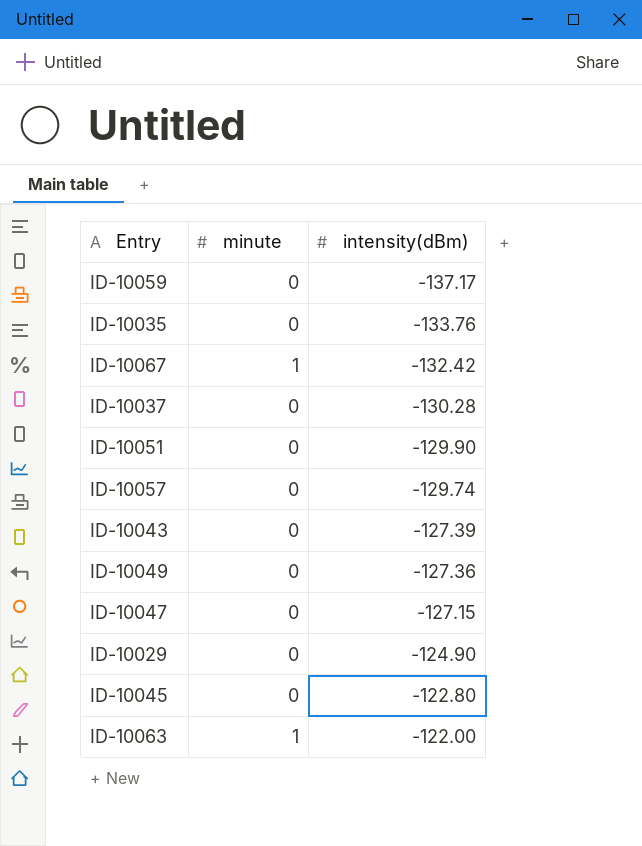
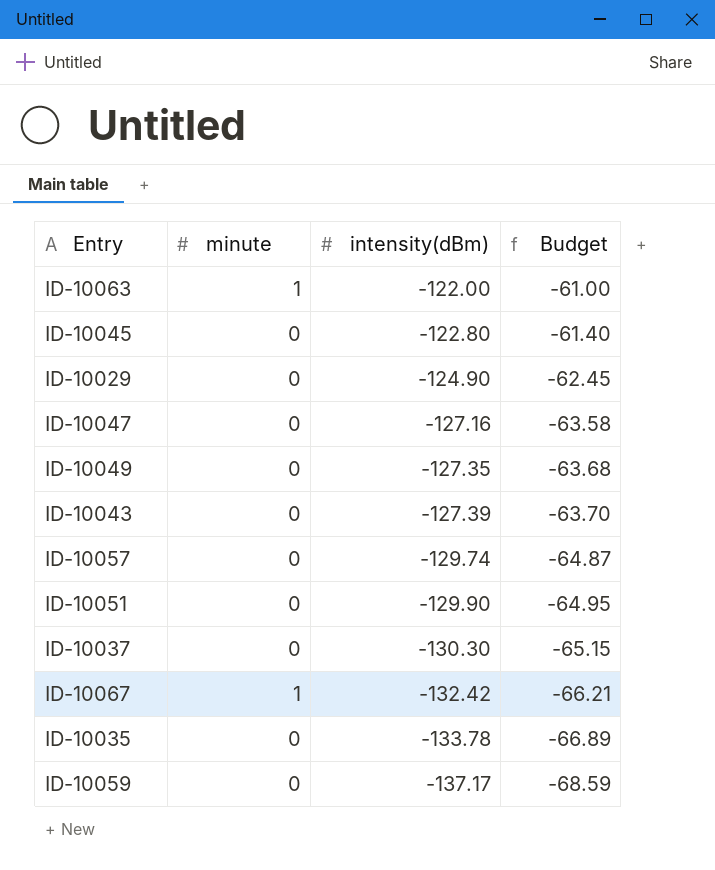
row order: intensity(dBm) ascending -> intensity(dBm) descending
column Budget | formula: none -> [intensity(dBm)] * 0.5
ID-10047 | intensity(dBm): -127.15 -> -127.16
ID-10049 | intensity(dBm): -127.36 -> -127.35
ID-10037 | intensity(dBm): -130.28 -> -130.30
ID-10035 | intensity(dBm): -133.76 -> -133.78

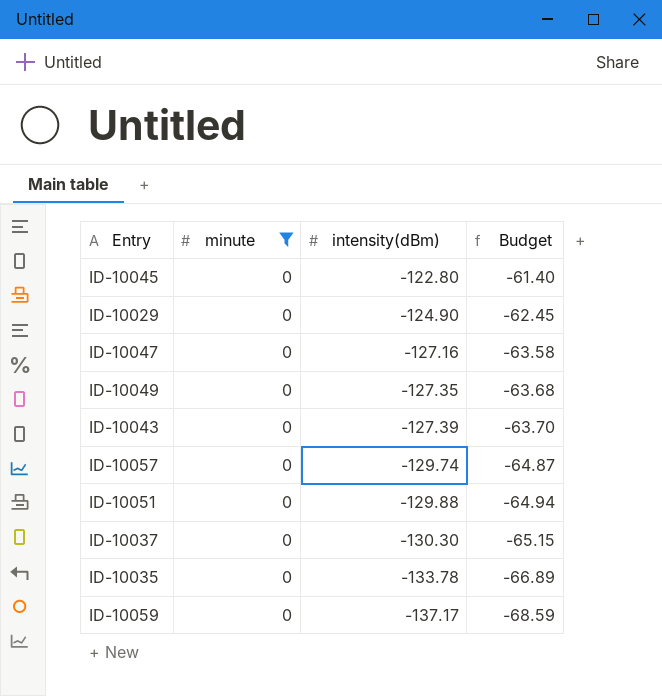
filter: none -> minute = 0
ID-10051 | intensity(dBm): -129.90 -> -129.88
ID-10051 | Budget: -64.95 -> -64.94

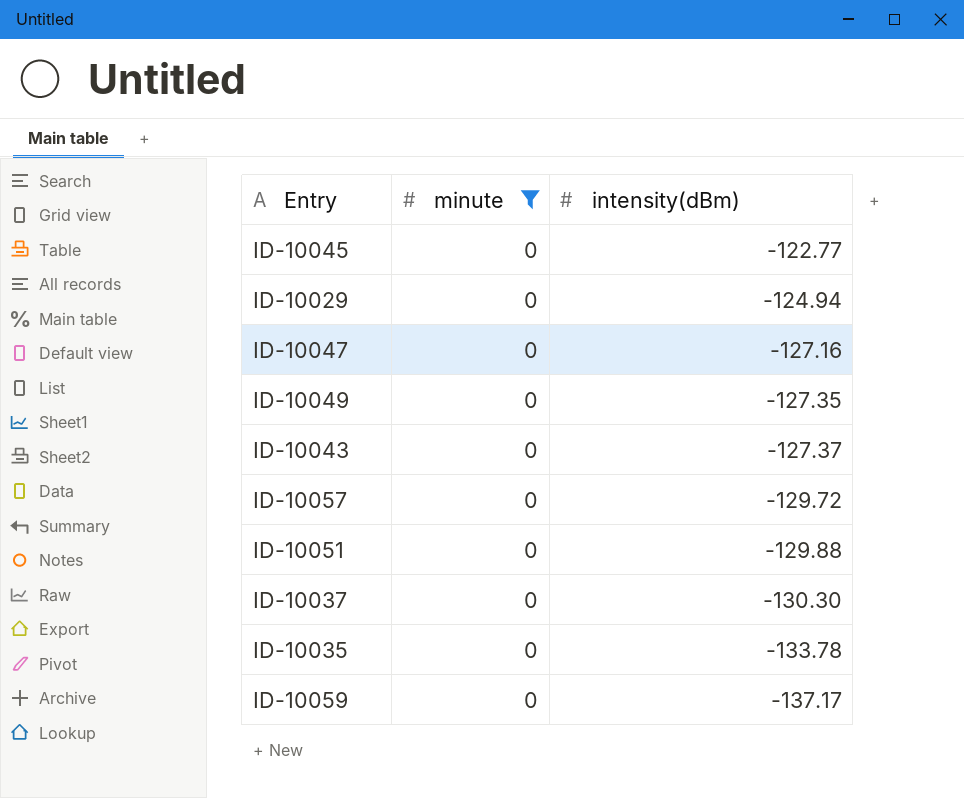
column Budget | formula: [intensity(dBm)] * 0.5 -> none
ID-10045 | intensity(dBm): -122.80 -> -122.77
ID-10029 | intensity(dBm): -124.90 -> -124.94
ID-10043 | intensity(dBm): -127.39 -> -127.37
ID-10057 | intensity(dBm): -129.74 -> -129.72

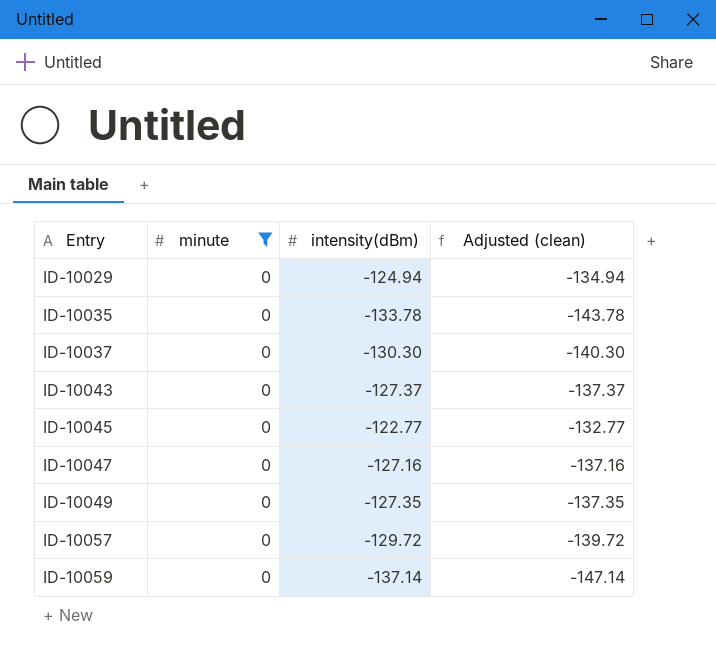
row order: intensity(dBm) descending -> Entry ascending
column Adjusted (clean) | formula: none -> [intensity(dBm)] - 10
row ID-10051: 0 | -129.88 -> none
ID-10059 | intensity(dBm): -137.17 -> -137.14

